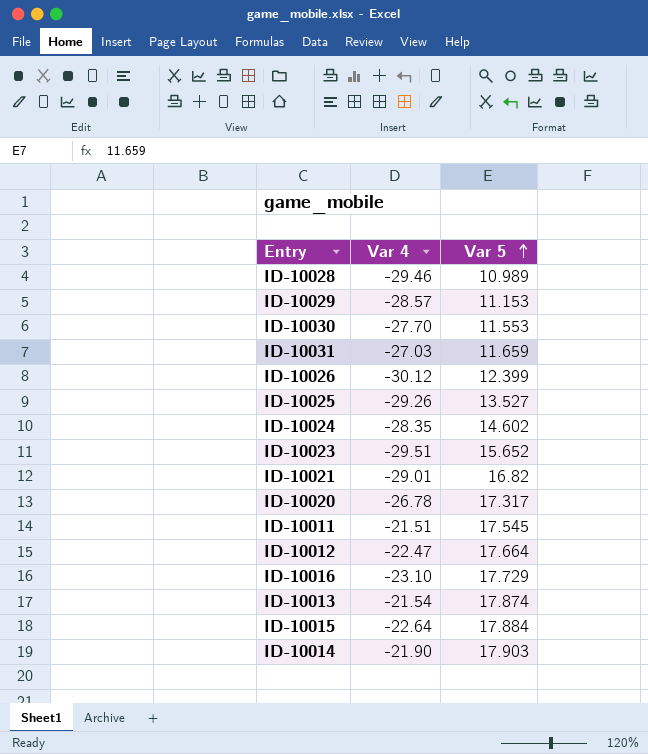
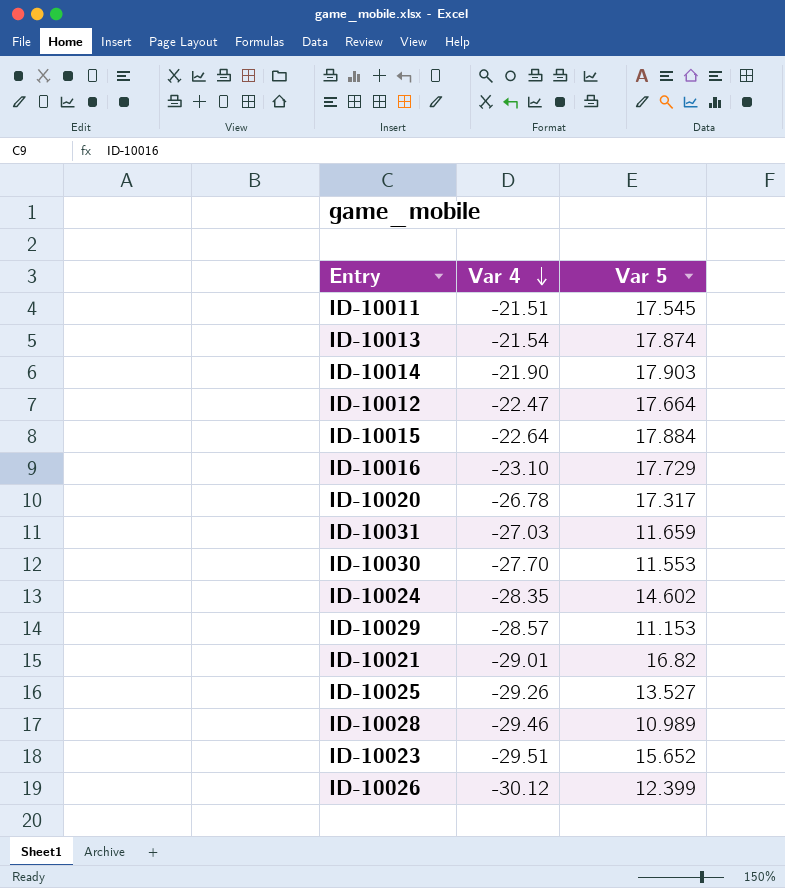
row order: Var 5 ascending -> Var 4 descending

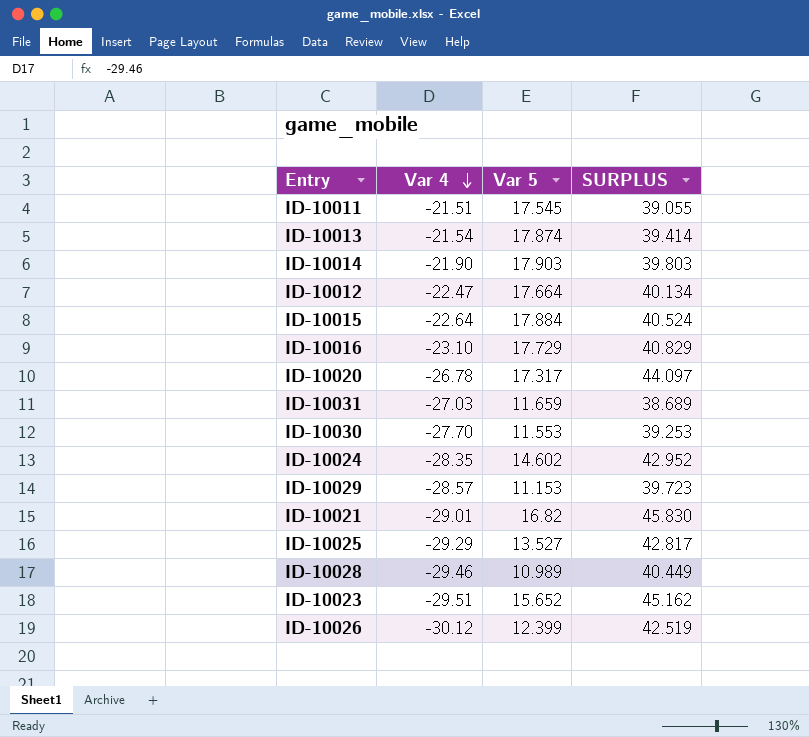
column SURPLUS | formula: none -> [Var 5] - [Var 4]
ID-10025 | Var 4: -29.26 -> -29.29

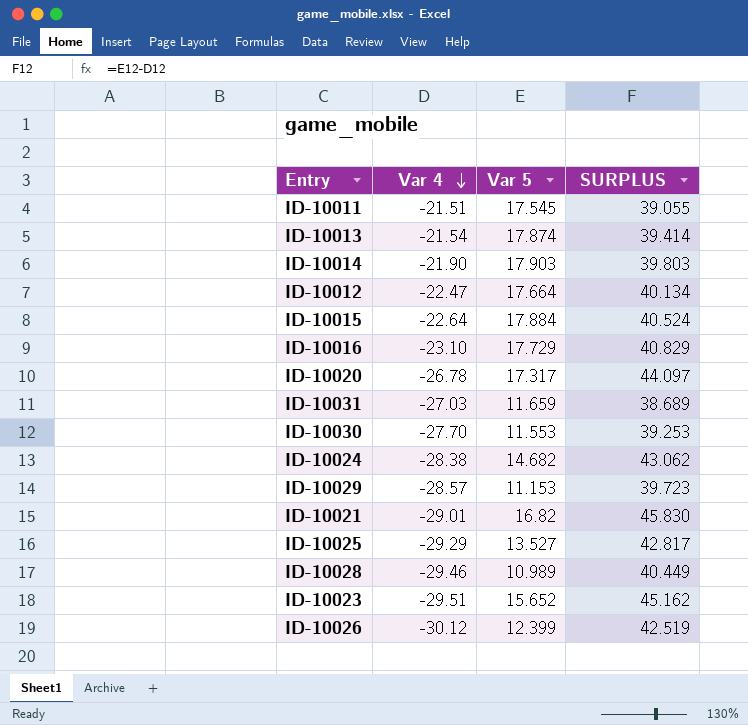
ID-10024 | Var 4: -28.35 -> -28.38
ID-10024 | Var 5: 14.602 -> 14.682
ID-10024 | SURPLUS: 42.952 -> 43.062

